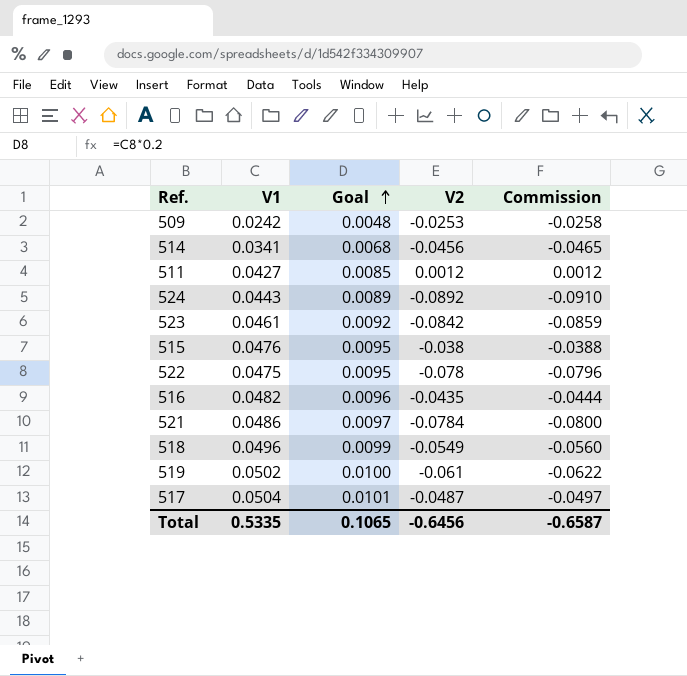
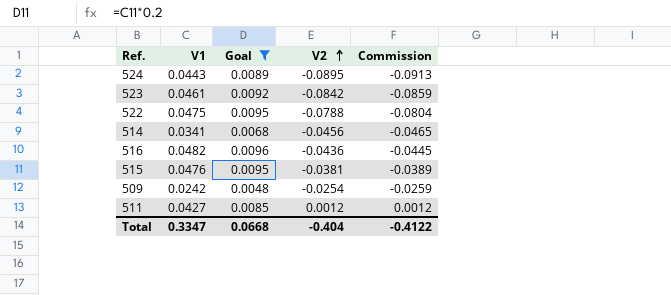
filter: none -> Goal <= 0.0096
row order: Goal ascending -> V2 ascending
524 | V2: -0.0892 -> -0.0895
524 | Commission: -0.0910 -> -0.0913
522 | V2: -0.078 -> -0.0788
522 | Commission: -0.0796 -> -0.0804
516 | V2: -0.0435 -> -0.0436
516 | Commission: -0.0444 -> -0.0445
515 | V2: -0.038 -> -0.0381
515 | Commission: -0.0388 -> -0.0389
509 | V2: -0.0253 -> -0.0254
509 | Commission: -0.0258 -> -0.0259
Total | V1: 0.5335 -> 0.3347
Total | Goal: 0.1065 -> 0.0668
Total | V2: -0.6456 -> -0.404
Total | Commission: -0.6587 -> -0.4122

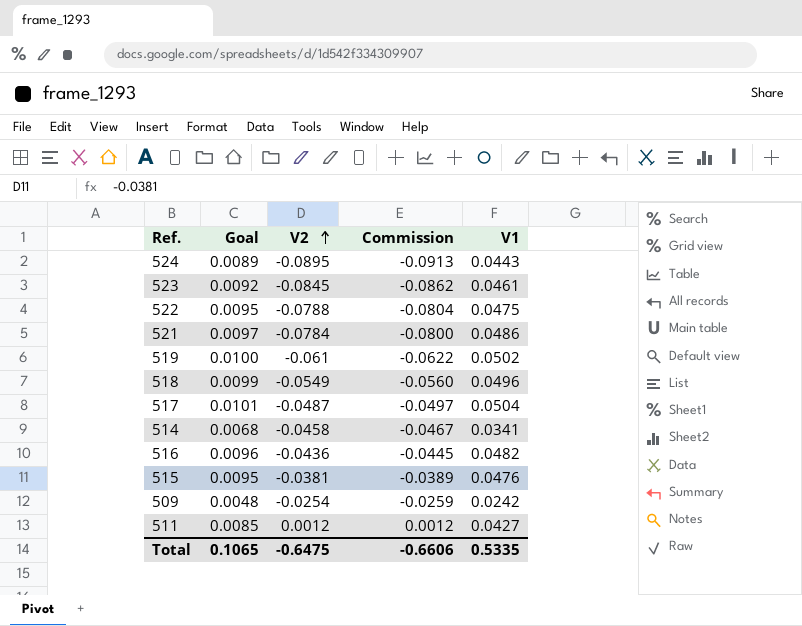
filter: Goal <= 0.0096 -> none
column V1 | position: 2 -> 5
523 | V2: -0.0842 -> -0.0845
523 | Commission: -0.0859 -> -0.0862
514 | V2: -0.0456 -> -0.0458
514 | Commission: -0.0465 -> -0.0467
Total | Goal: 0.0668 -> 0.1065
Total | V2: -0.404 -> -0.6475
Total | Commission: -0.4122 -> -0.6606
Total | V1: 0.3347 -> 0.5335

